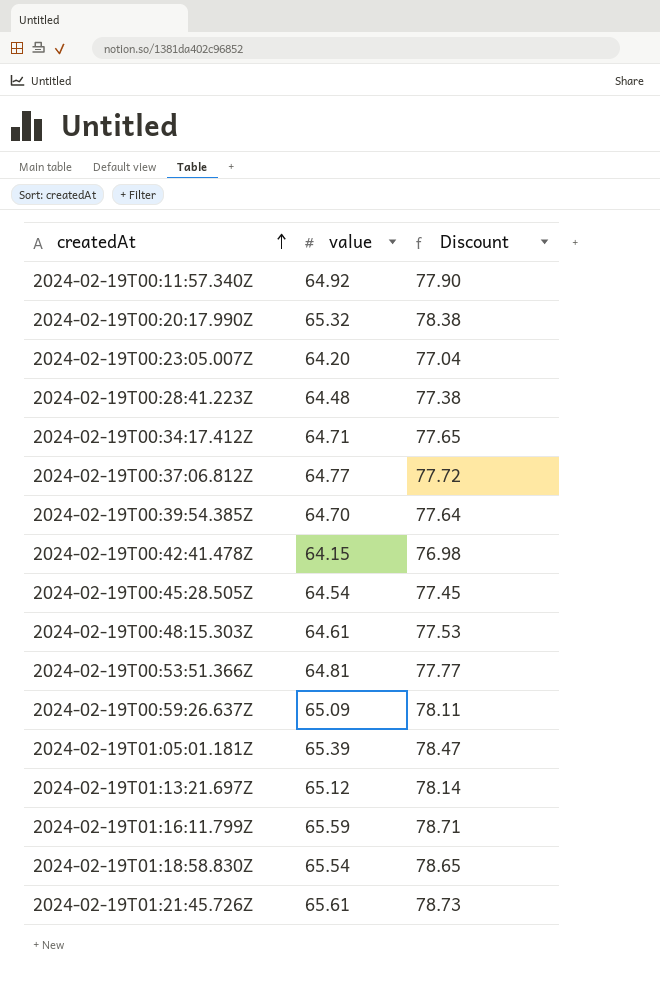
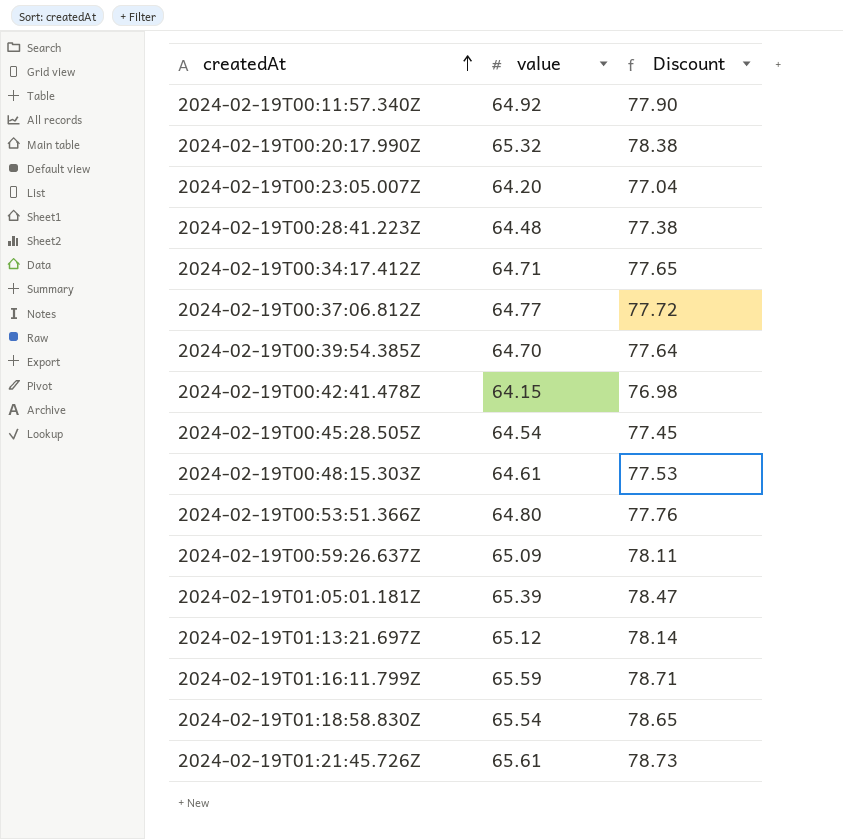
2024-02-19T00:53:51.366Z | value: 64.81 -> 64.80
2024-02-19T00:53:51.366Z | Discount: 77.77 -> 77.76

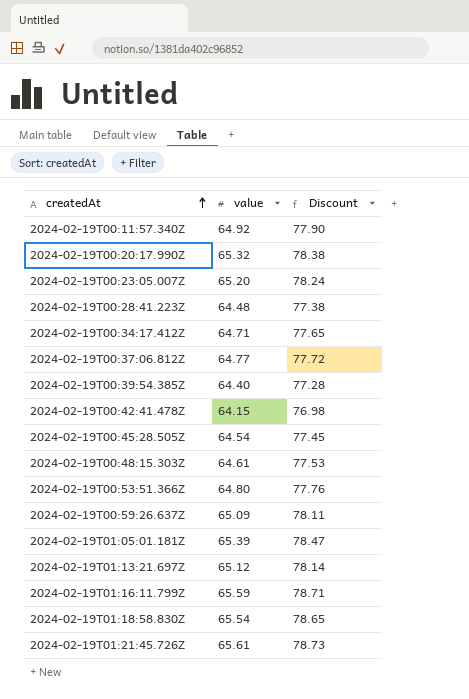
2024-02-19T00:23:05.007Z | value: 64.20 -> 65.20
2024-02-19T00:23:05.007Z | Discount: 77.04 -> 78.24
2024-02-19T00:39:54.385Z | value: 64.70 -> 64.40
2024-02-19T00:39:54.385Z | Discount: 77.64 -> 77.28

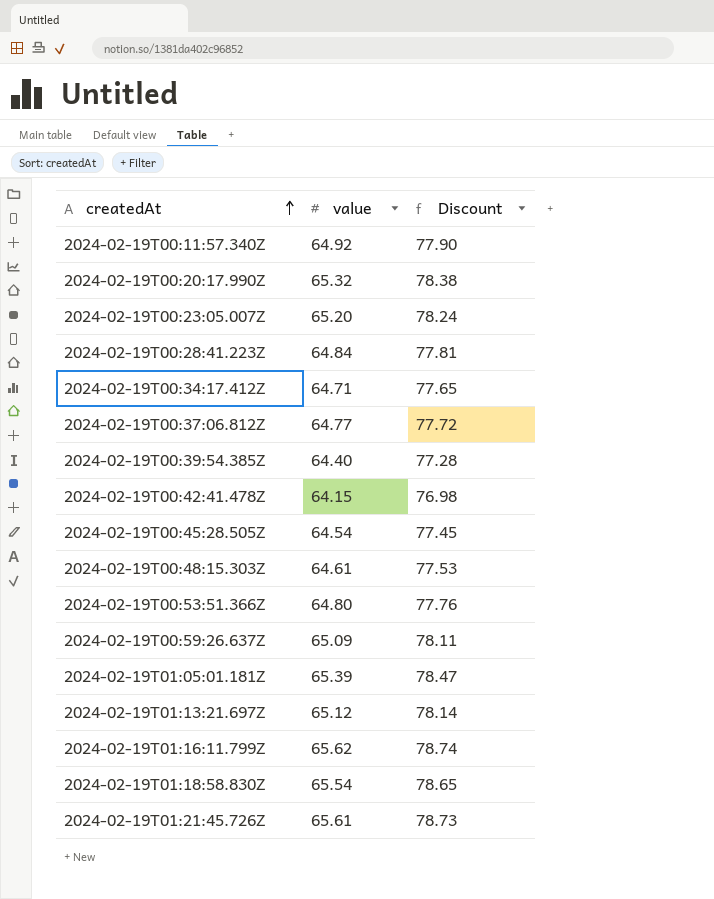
2024-02-19T00:28:41.223Z | value: 64.48 -> 64.84
2024-02-19T00:28:41.223Z | Discount: 77.38 -> 77.81
2024-02-19T01:16:11.799Z | value: 65.59 -> 65.62
2024-02-19T01:16:11.799Z | Discount: 78.71 -> 78.74

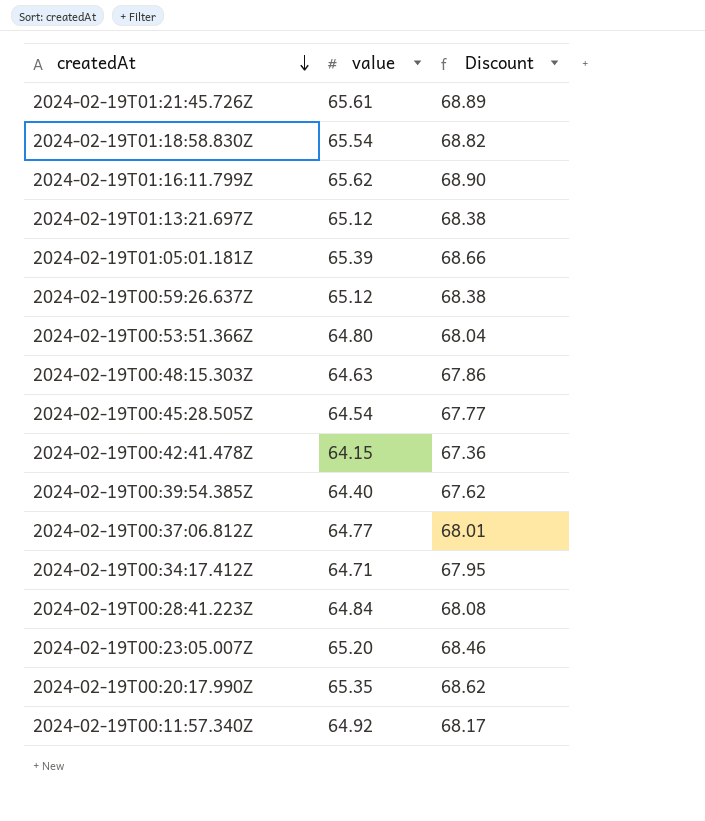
row order: createdAt ascending -> createdAt descending
column Discount | formula: [value] * 1.2 -> [value] * 1.05
2024-02-19T00:59:26.637Z | value: 65.09 -> 65.12
2024-02-19T00:48:15.303Z | value: 64.61 -> 64.63
2024-02-19T00:20:17.990Z | value: 65.32 -> 65.35

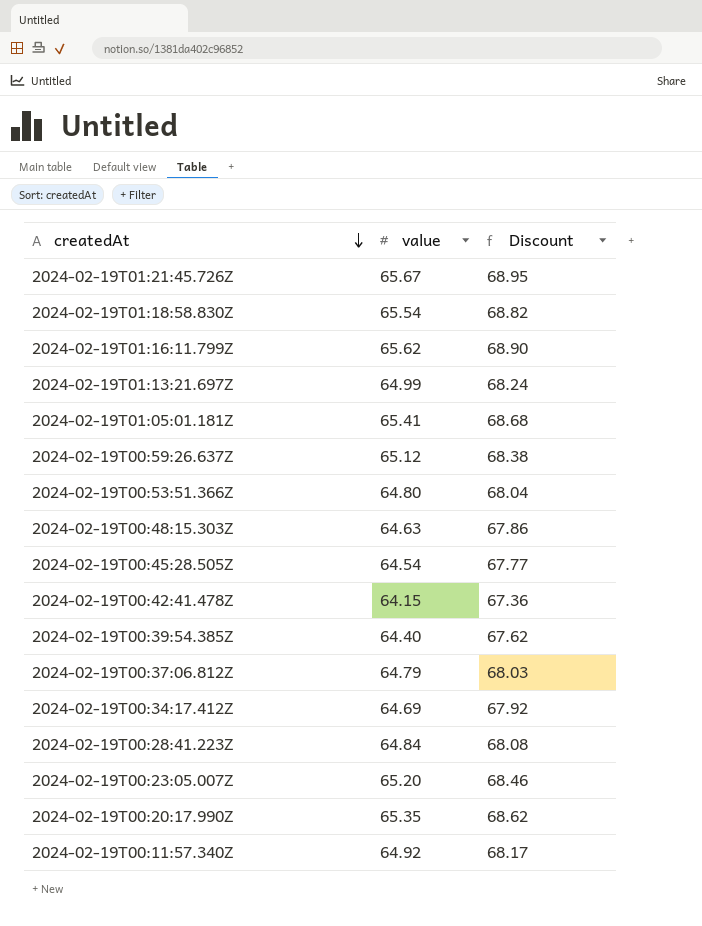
2024-02-19T01:21:45.726Z | value: 65.61 -> 65.67
2024-02-19T01:21:45.726Z | Discount: 68.89 -> 68.95
2024-02-19T01:13:21.697Z | value: 65.12 -> 64.99
2024-02-19T01:13:21.697Z | Discount: 68.38 -> 68.24
2024-02-19T01:05:01.181Z | value: 65.39 -> 65.41
2024-02-19T01:05:01.181Z | Discount: 68.66 -> 68.68
2024-02-19T00:37:06.812Z | value: 64.77 -> 64.79
2024-02-19T00:37:06.812Z | Discount: 68.01 -> 68.03
2024-02-19T00:34:17.412Z | value: 64.71 -> 64.69
2024-02-19T00:34:17.412Z | Discount: 67.95 -> 67.92

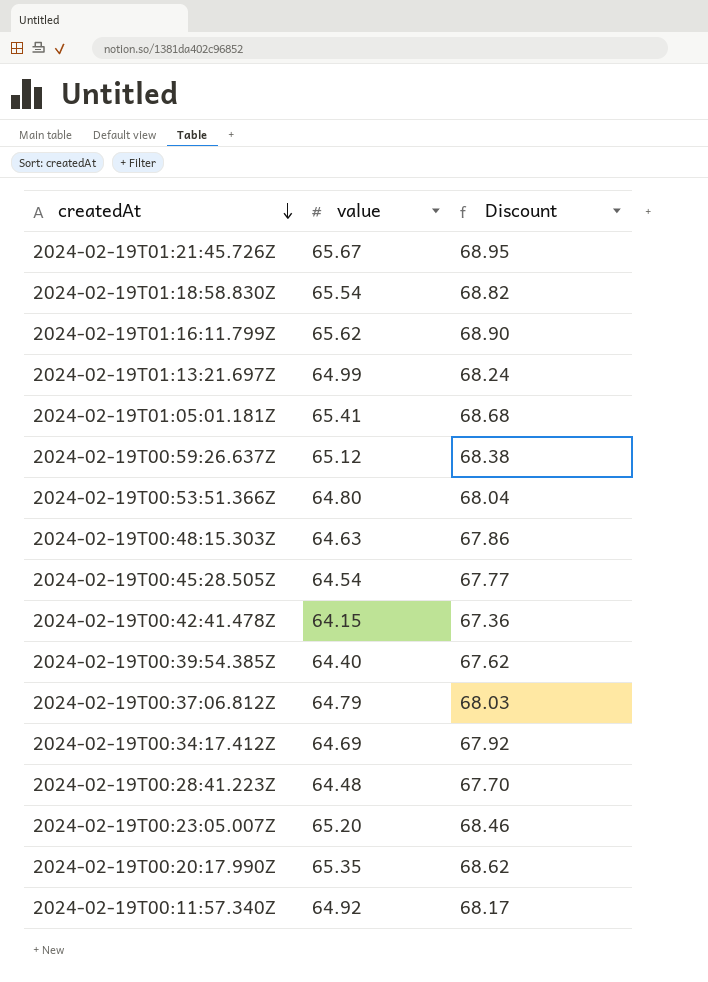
2024-02-19T00:28:41.223Z | value: 64.84 -> 64.48
2024-02-19T00:28:41.223Z | Discount: 68.08 -> 67.70

